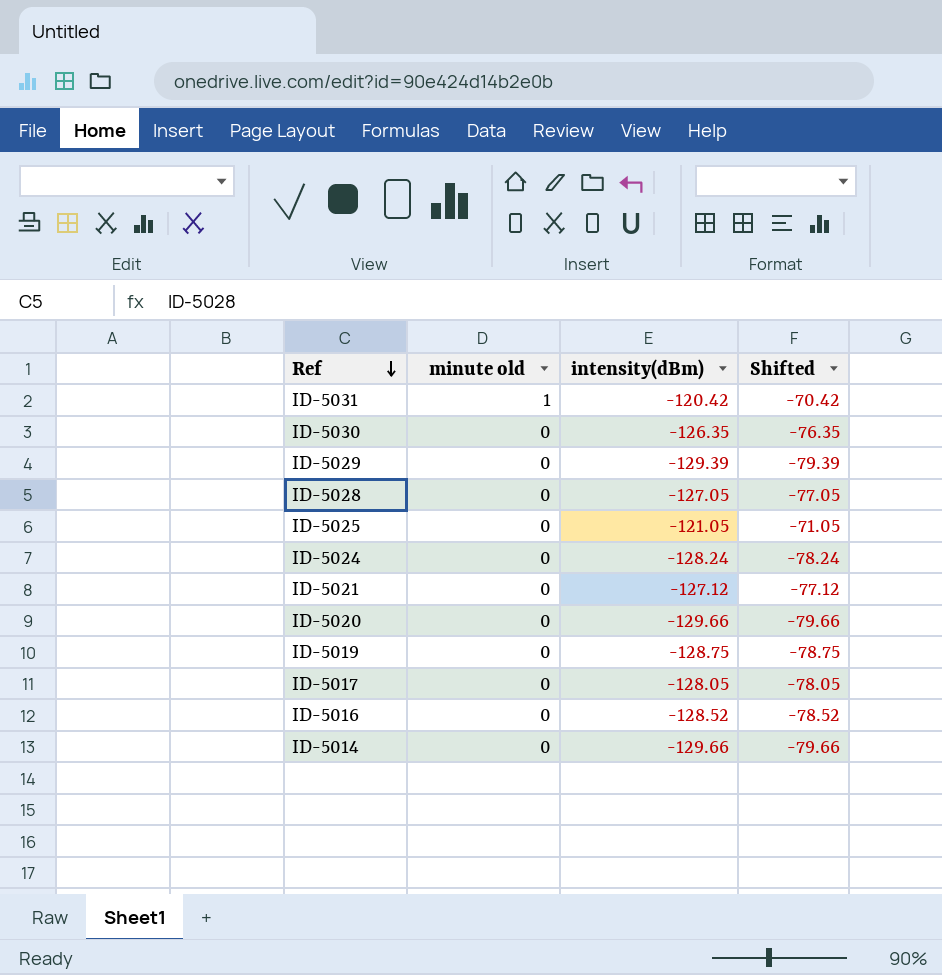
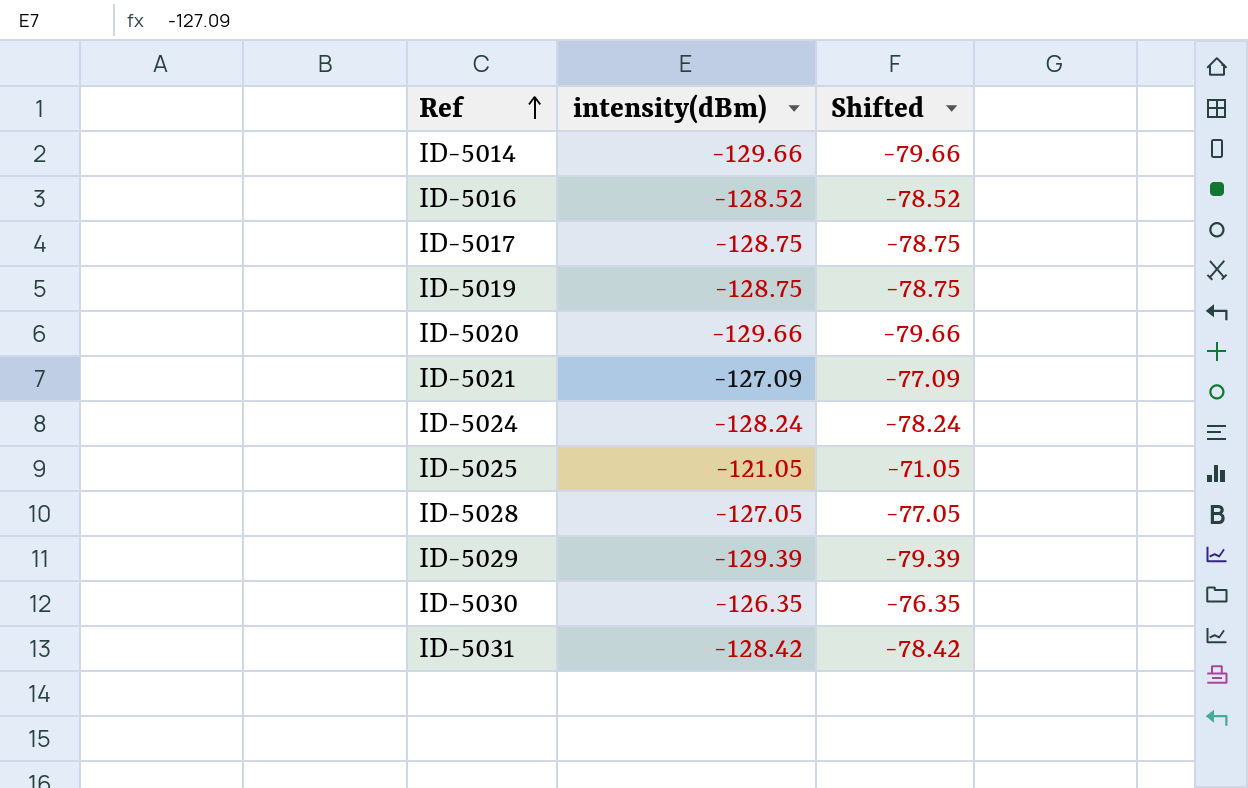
row order: Ref descending -> Ref ascending
column minute old | position: 2 -> none
ID-5017 | intensity(dBm): -128.05 -> -128.75
ID-5017 | Shifted: -78.05 -> -78.75
ID-5021 | intensity(dBm): -127.12 -> -127.09
ID-5021 | Shifted: -77.12 -> -77.09
ID-5031 | intensity(dBm): -120.42 -> -128.42
ID-5031 | Shifted: -70.42 -> -78.42

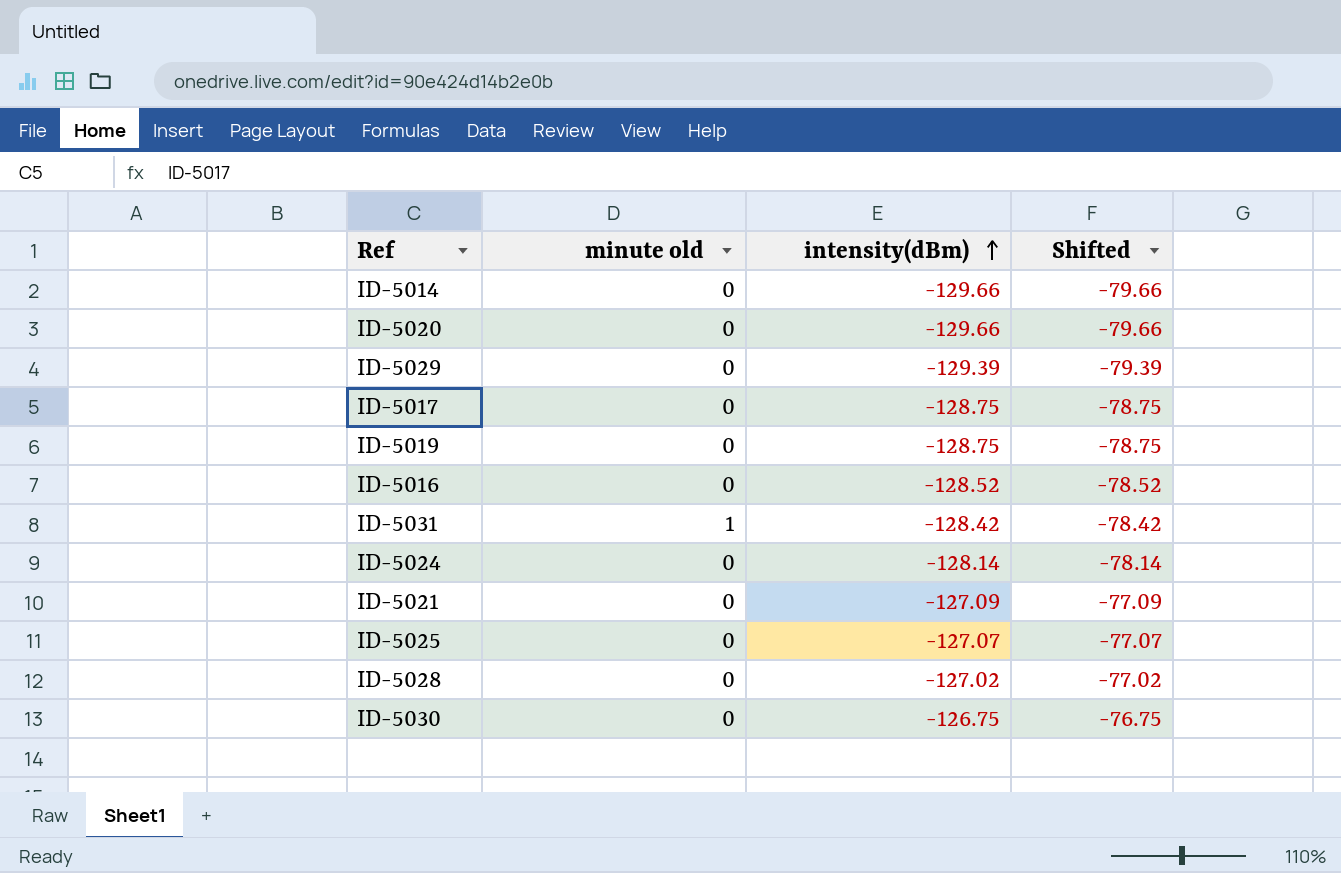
row order: Ref ascending -> intensity(dBm) ascending
column minute old | position: none -> 2
ID-5024 | intensity(dBm): -128.24 -> -128.14
ID-5024 | Shifted: -78.24 -> -78.14
ID-5025 | intensity(dBm): -121.05 -> -127.07
ID-5025 | Shifted: -71.05 -> -77.07
ID-5028 | intensity(dBm): -127.05 -> -127.02
ID-5028 | Shifted: -77.05 -> -77.02
ID-5030 | intensity(dBm): -126.35 -> -126.75
ID-5030 | Shifted: -76.35 -> -76.75

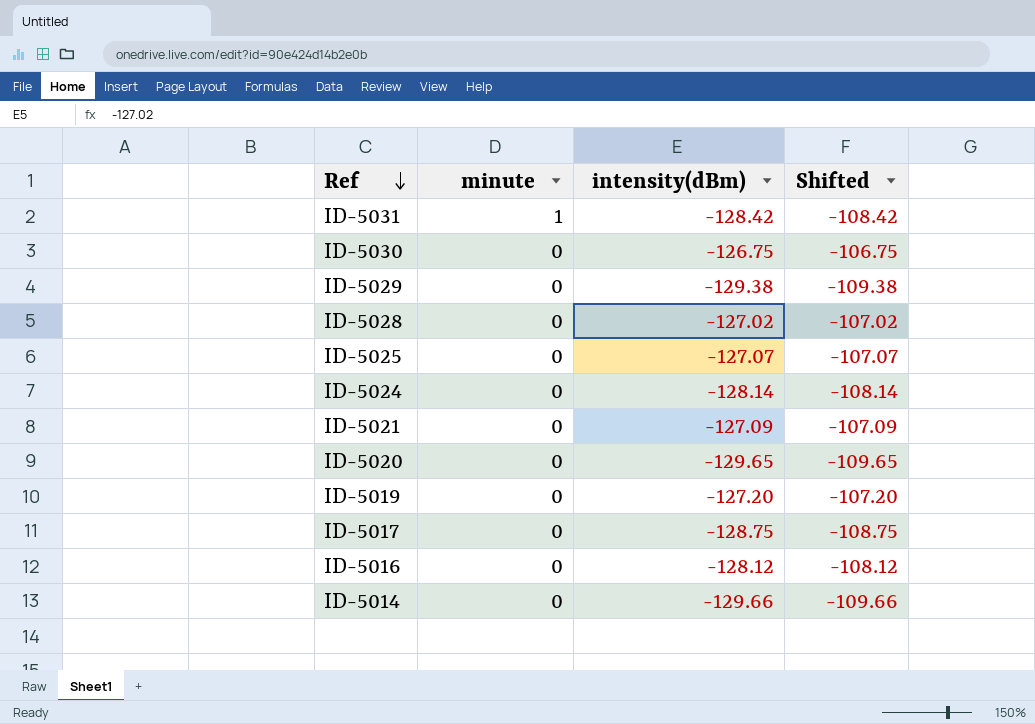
row order: intensity(dBm) ascending -> Ref descending
column name: minute old -> minute
column Shifted | formula: [intensity(dBm)] + 50 -> [intensity(dBm)] + 20
ID-5029 | intensity(dBm): -129.39 -> -129.38
ID-5020 | intensity(dBm): -129.66 -> -129.65
ID-5019 | intensity(dBm): -128.75 -> -127.20
ID-5016 | intensity(dBm): -128.52 -> -128.12

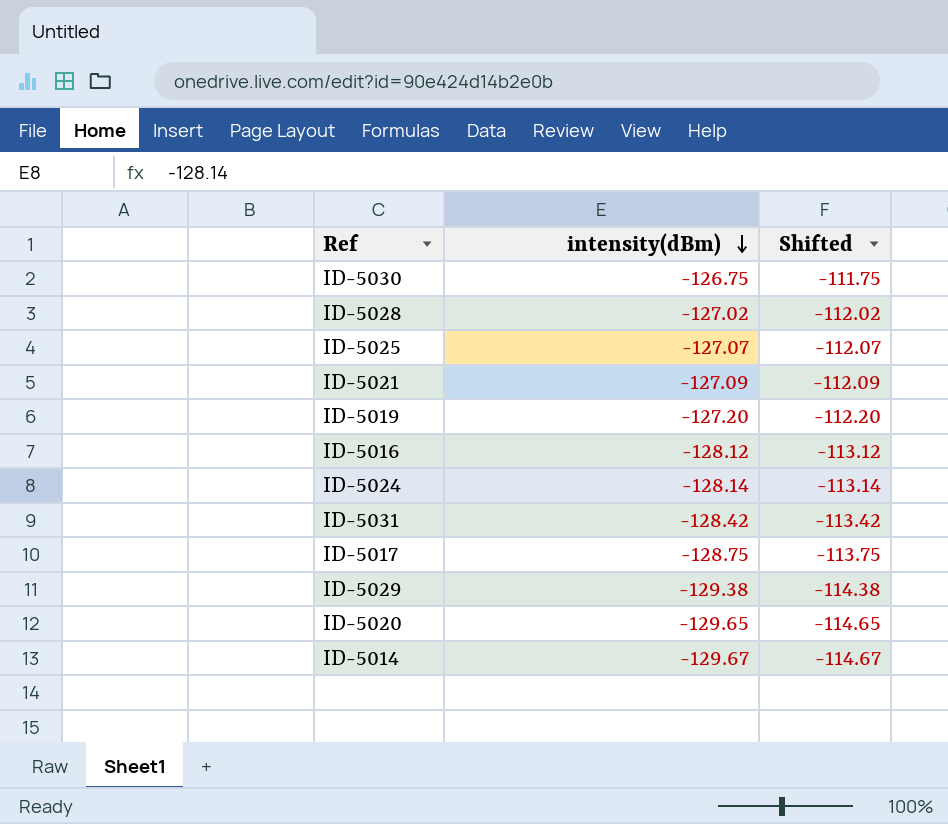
row order: Ref descending -> intensity(dBm) descending
column minute | position: 2 -> none
column Shifted | formula: [intensity(dBm)] + 20 -> [intensity(dBm)] + 15
ID-5014 | intensity(dBm): -129.66 -> -129.67

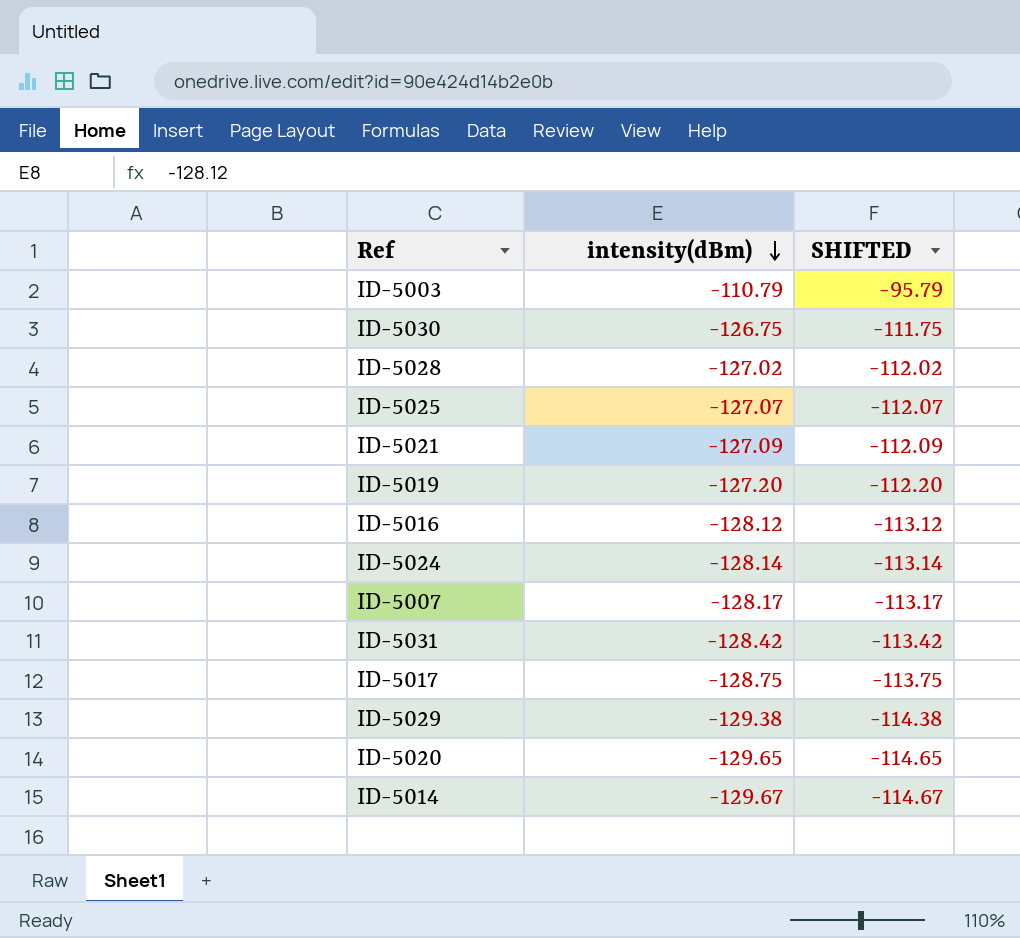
column name: Shifted -> SHIFTED
row ID-5003: none -> -110.79 | -95.79
row ID-5007: none -> -128.17 | -113.17

